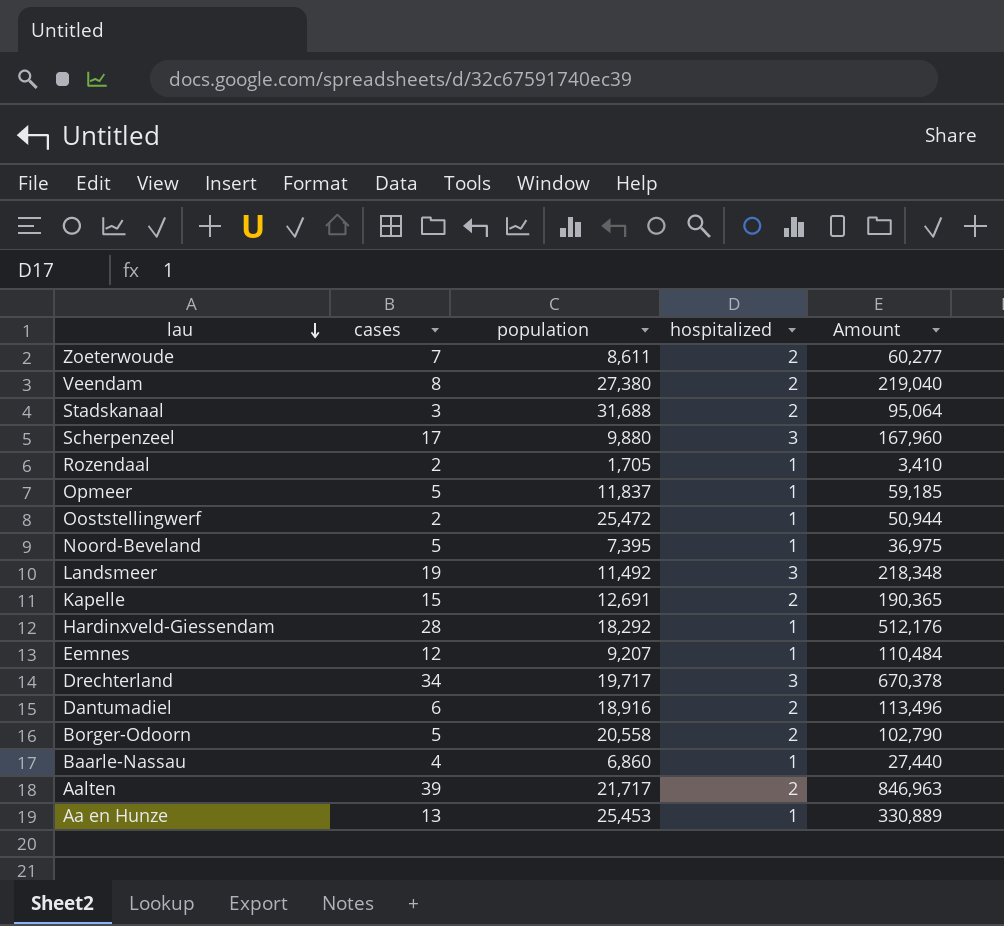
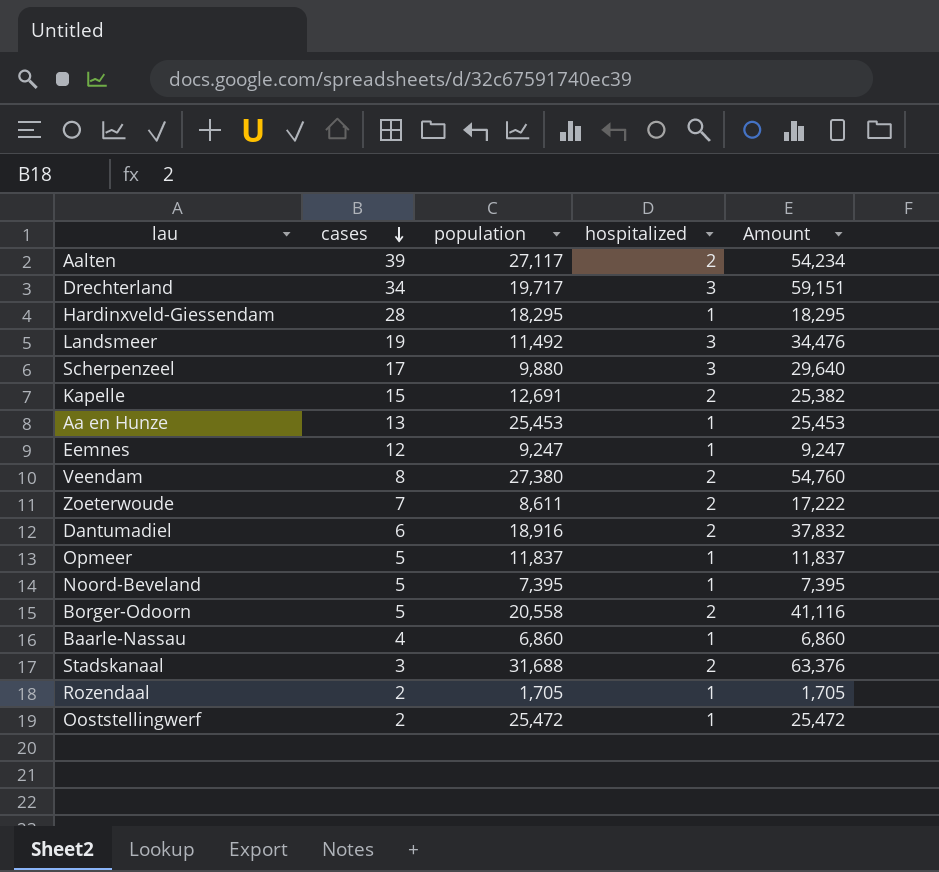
row order: lau descending -> cases descending
column Amount | formula: [cases] * [population] -> [population] * [hospitalized]
Aalten | population: 21,717 -> 27,117
Hardinxveld-Giessendam | population: 18,292 -> 18,295
Eemnes | population: 9,207 -> 9,247

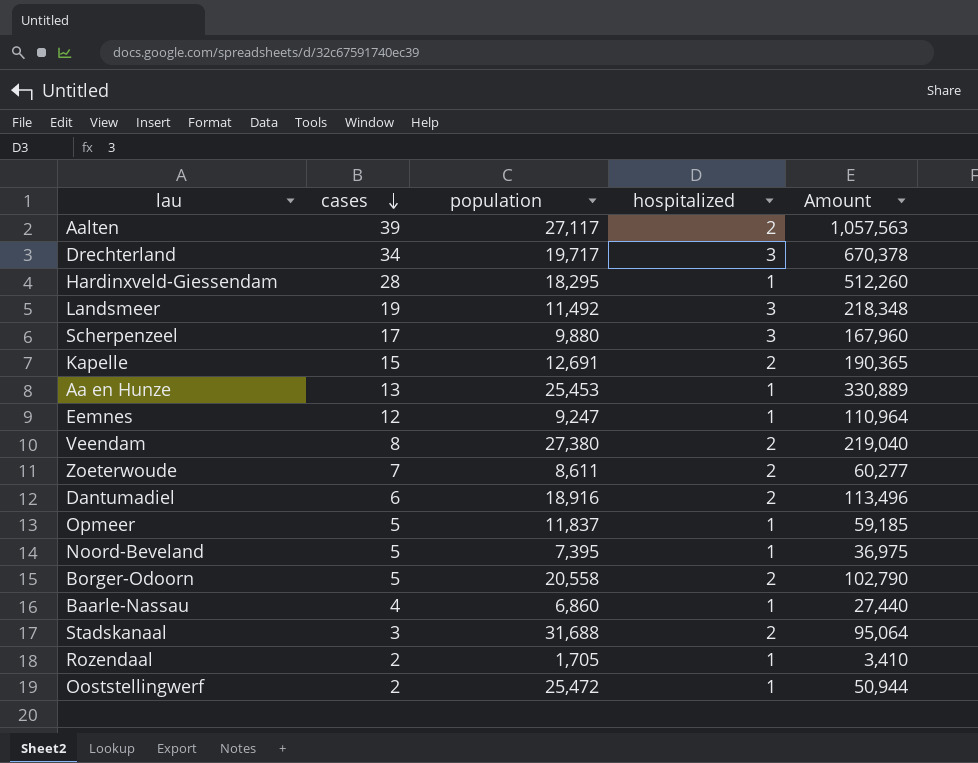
column Amount | formula: [population] * [hospitalized] -> [cases] * [population]

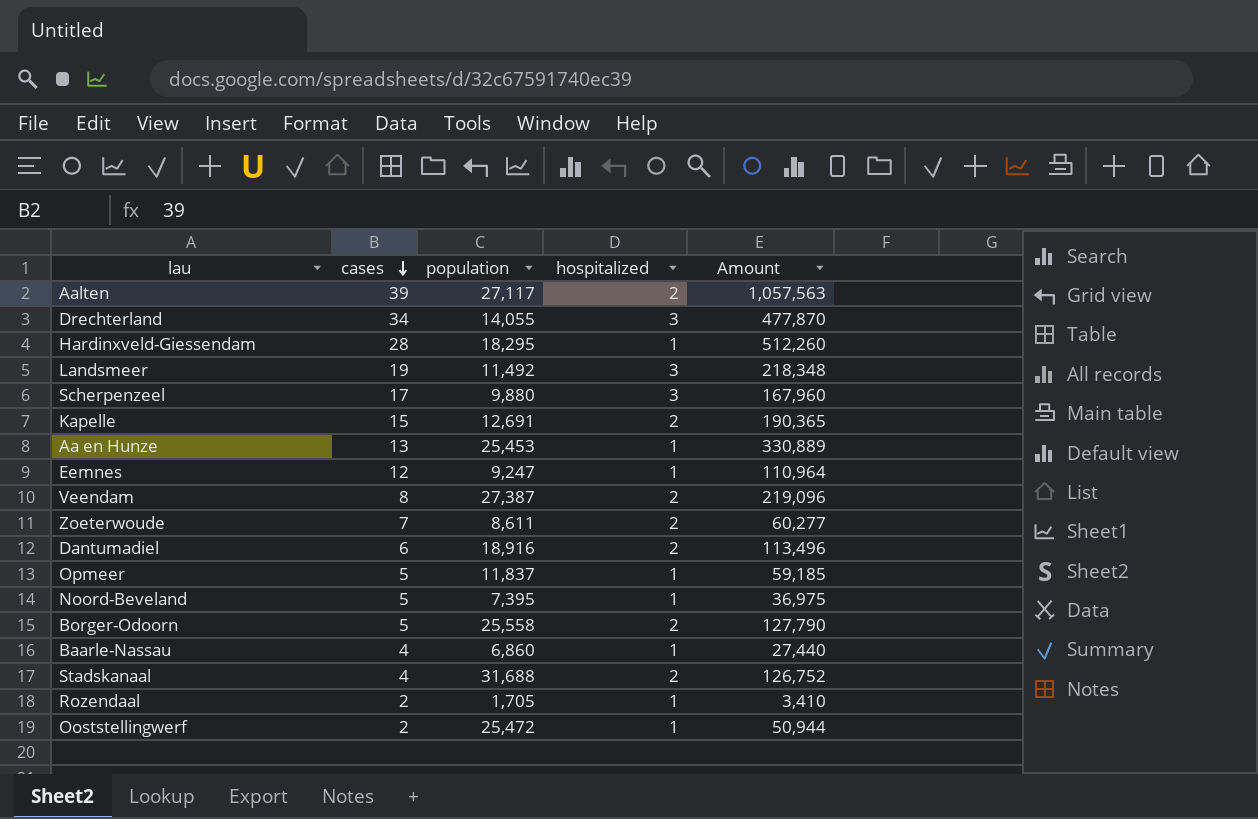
Drechterland | population: 19,717 -> 14,055
Drechterland | Amount: 670,378 -> 477,870
Veendam | population: 27,380 -> 27,387
Veendam | Amount: 219,040 -> 219,096
Borger-Odoorn | population: 20,558 -> 25,558
Borger-Odoorn | Amount: 102,790 -> 127,790
Stadskanaal | cases: 3 -> 4
Stadskanaal | Amount: 95,064 -> 126,752

